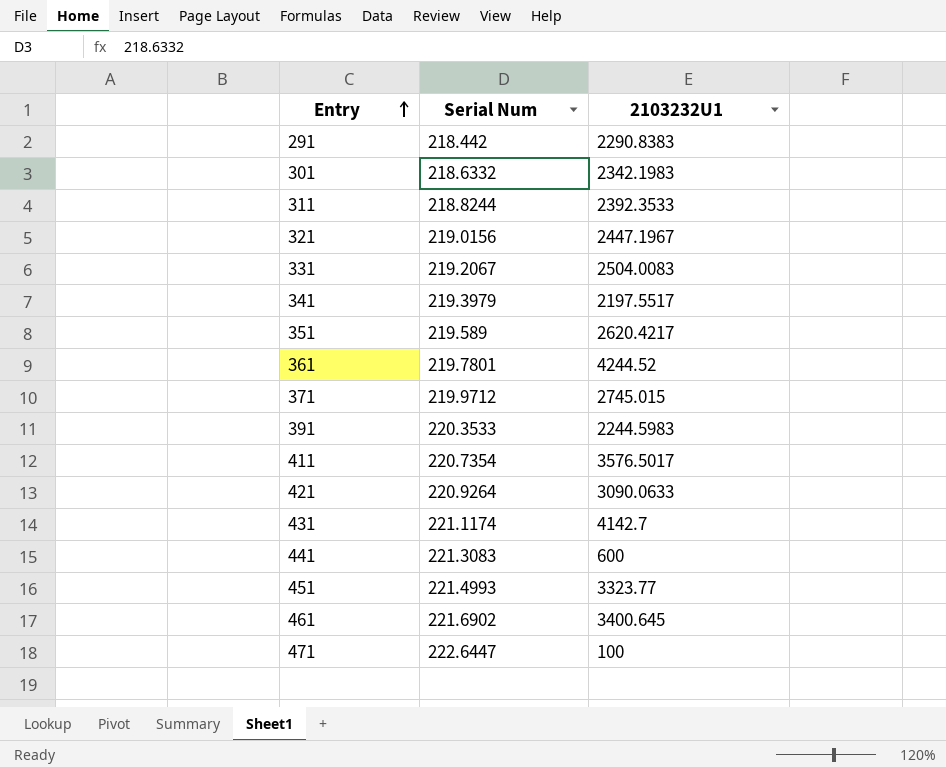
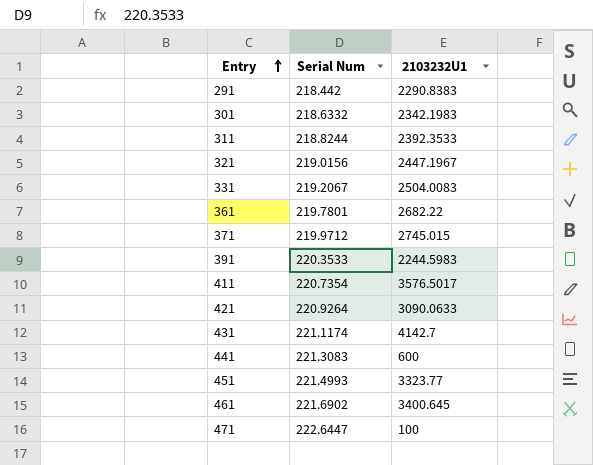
row 341: 219.3979 | 2197.5517 -> none
row 351: 219.589 | 2620.4217 -> none
361 | 2103232U1: 4244.52 -> 2682.22

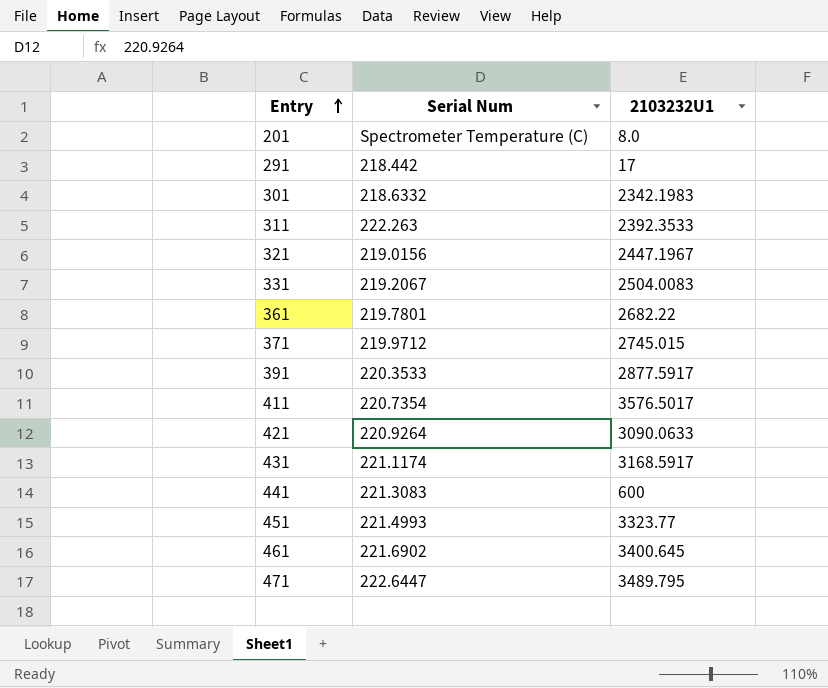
row 201: none -> Spectrometer Temperature (C) | 8.0
291 | 2103232U1: 2290.8383 -> 17
311 | Serial Num: 218.8244 -> 222.263
391 | 2103232U1: 2244.5983 -> 2877.5917
431 | 2103232U1: 4142.7 -> 3168.5917
471 | 2103232U1: 100 -> 3489.795

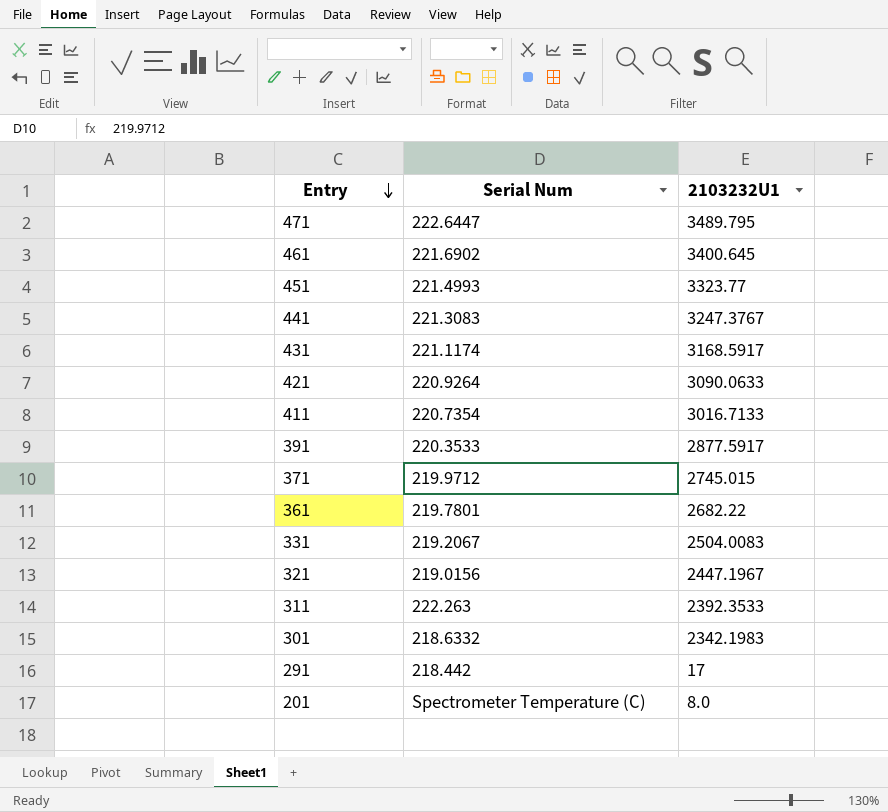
row order: Entry ascending -> Entry descending
441 | 2103232U1: 600 -> 3247.3767
411 | 2103232U1: 3576.5017 -> 3016.7133

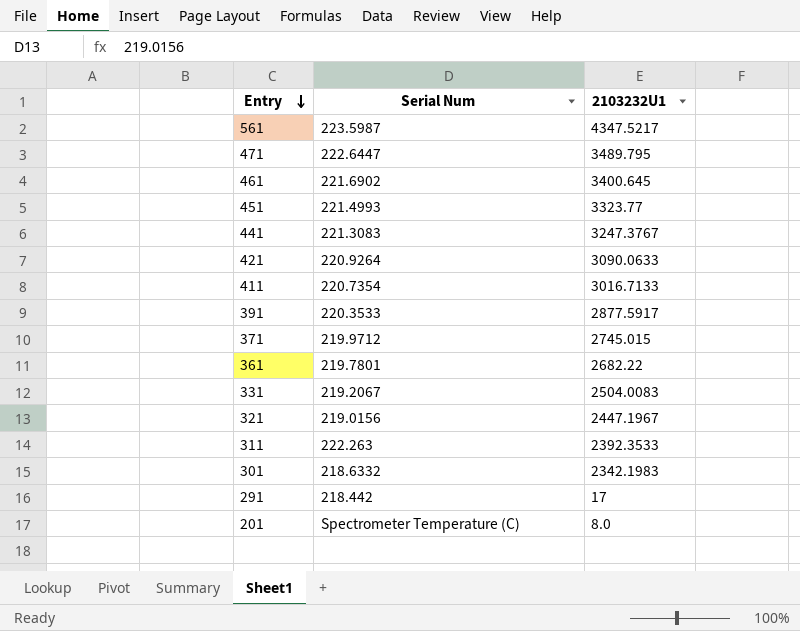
row 431: 221.1174 | 3168.5917 -> none
row 561: none -> 223.5987 | 4347.5217

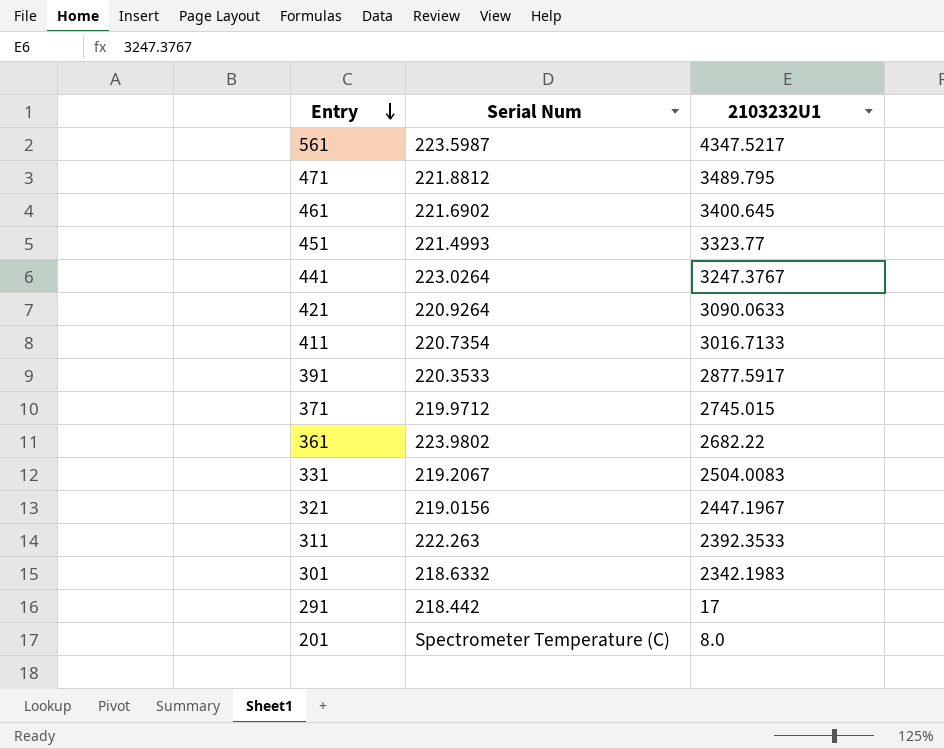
471 | Serial Num: 222.6447 -> 221.8812
441 | Serial Num: 221.3083 -> 223.0264
361 | Serial Num: 219.7801 -> 223.9802

